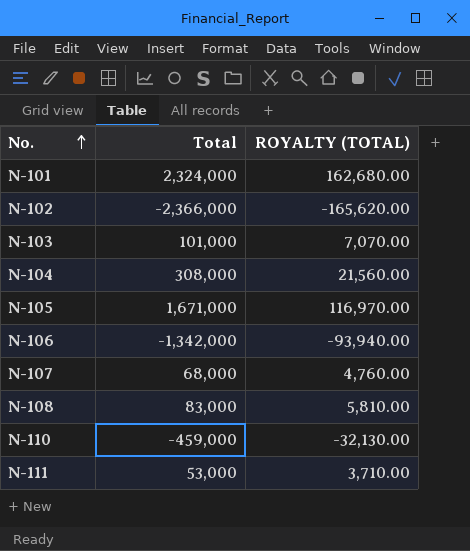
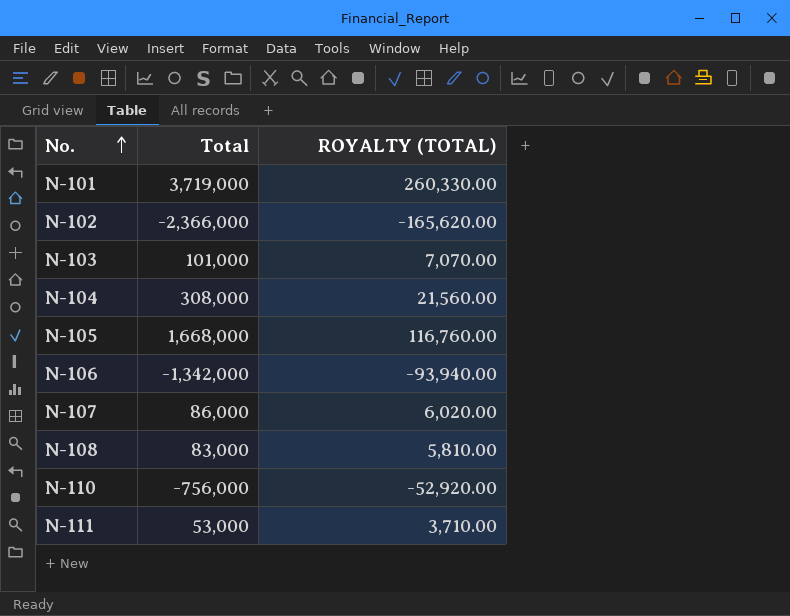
N-101 | Total: 2,324,000 -> 3,719,000
N-101 | ROYALTY (TOTAL): 162,680.00 -> 260,330.00
N-105 | Total: 1,671,000 -> 1,668,000
N-105 | ROYALTY (TOTAL): 116,970.00 -> 116,760.00
N-107 | Total: 68,000 -> 86,000
N-107 | ROYALTY (TOTAL): 4,760.00 -> 6,020.00
N-110 | Total: -459,000 -> -756,000
N-110 | ROYALTY (TOTAL): -32,130.00 -> -52,920.00

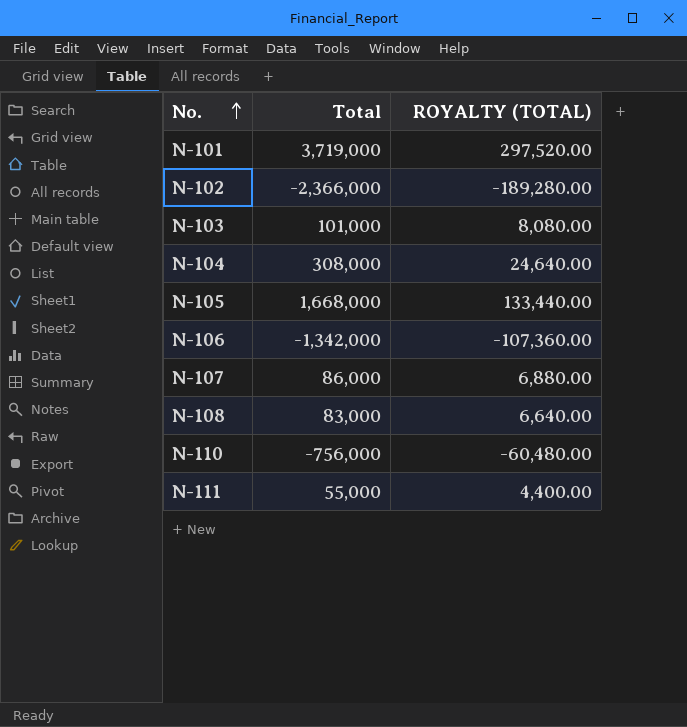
column ROYALTY (TOTAL) | formula: [Total] * 0.07 -> [Total] * 0.08
N-111 | Total: 53,000 -> 55,000

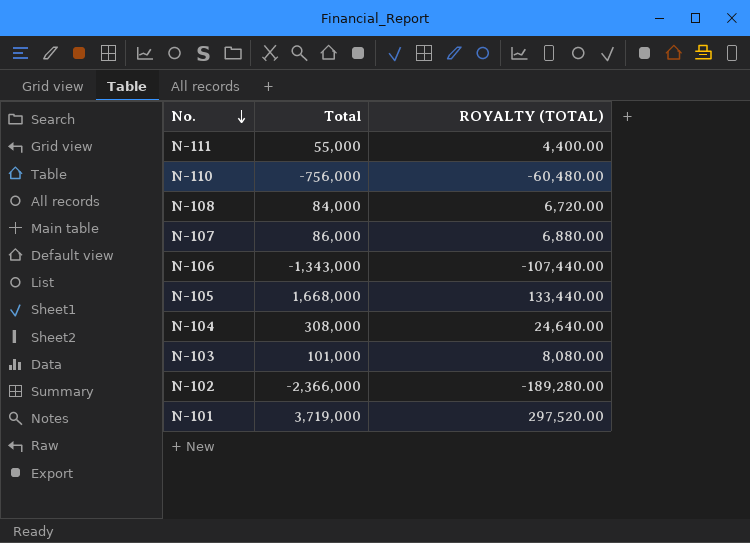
row order: No. ascending -> No. descending
N-108 | Total: 83,000 -> 84,000
N-108 | ROYALTY (TOTAL): 6,640.00 -> 6,720.00
N-106 | Total: -1,342,000 -> -1,343,000
N-106 | ROYALTY (TOTAL): -107,360.00 -> -107,440.00

